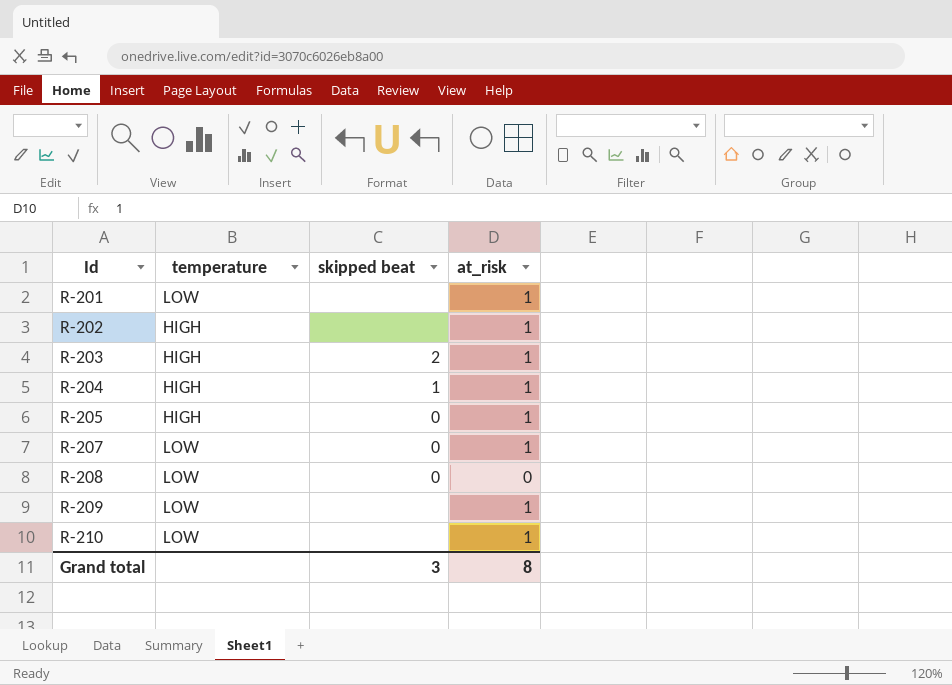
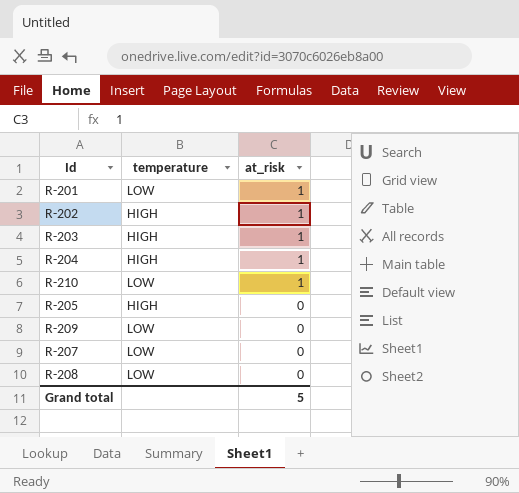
row order: Id ascending -> at_risk descending
column skipped beat | position: 3 -> none
R-205 | at_risk: 1 -> 0
R-209 | at_risk: 1 -> 0
R-207 | at_risk: 1 -> 0
Grand total | at_risk: 8 -> 5

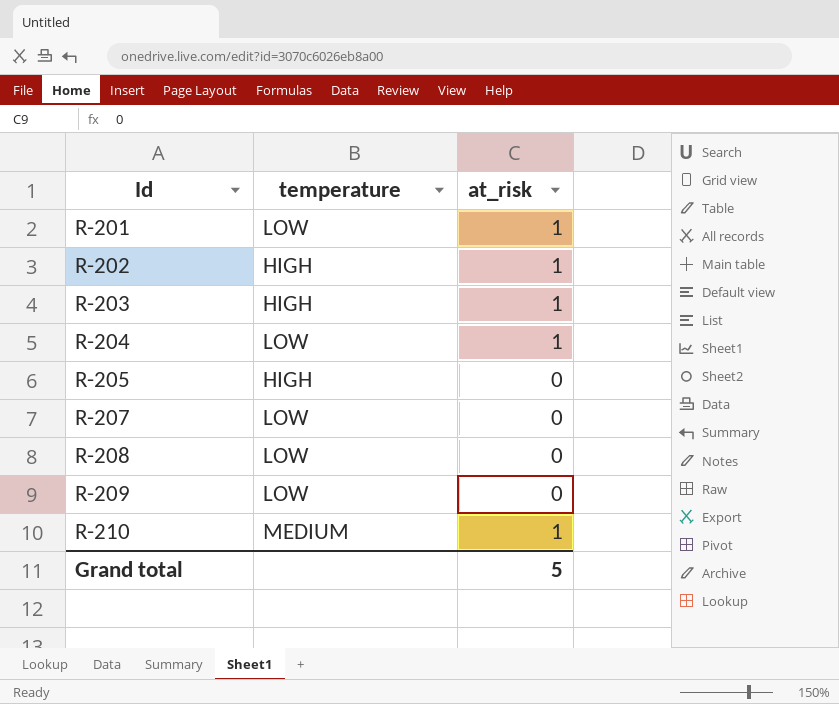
row order: at_risk descending -> Id ascending
R-204 | temperature: HIGH -> LOW
R-210 | temperature: LOW -> MEDIUM

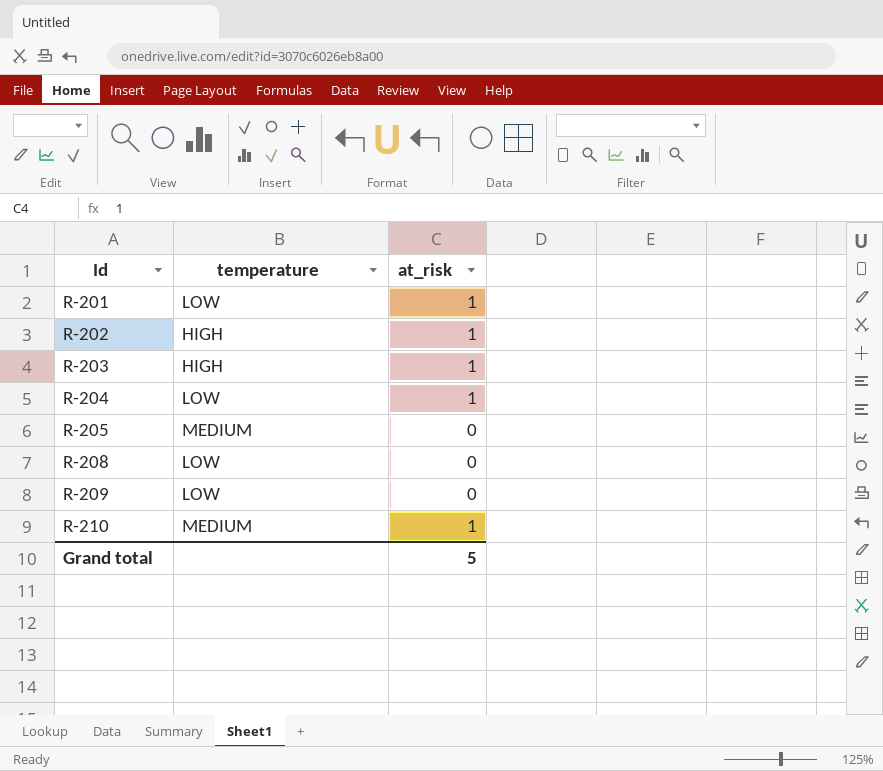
row R-207: LOW | 0 -> none
R-205 | temperature: HIGH -> MEDIUM

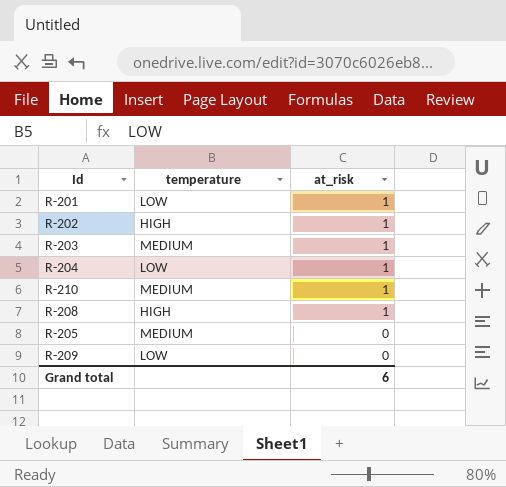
row order: Id ascending -> at_risk descending
R-203 | temperature: HIGH -> MEDIUM
R-208 | temperature: LOW -> HIGH
R-208 | at_risk: 0 -> 1
Grand total | at_risk: 5 -> 6

